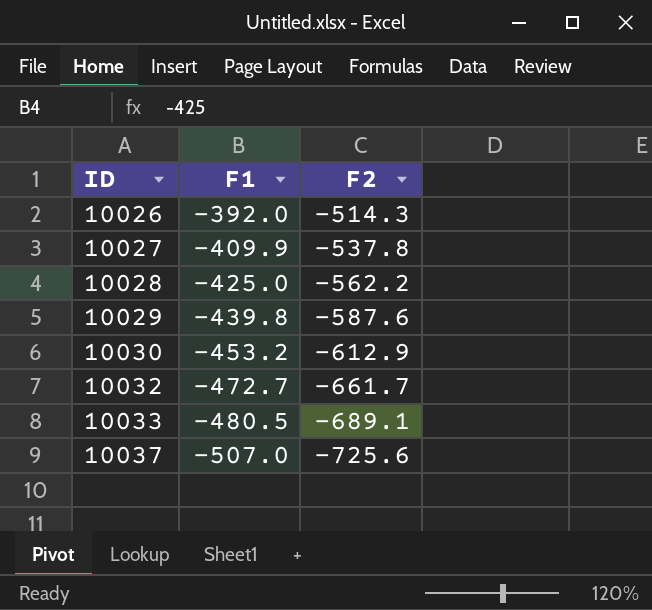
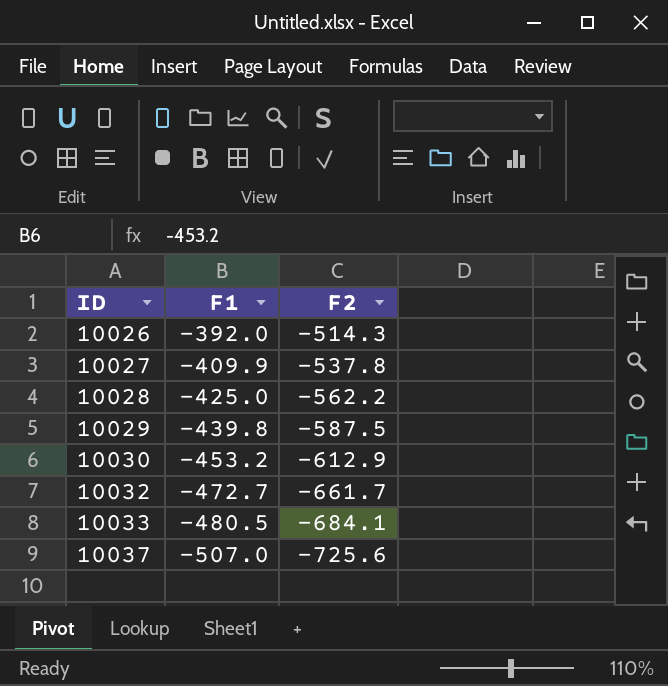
10029 | F2: -587.6 -> -587.5
10033 | F2: -689.1 -> -684.1

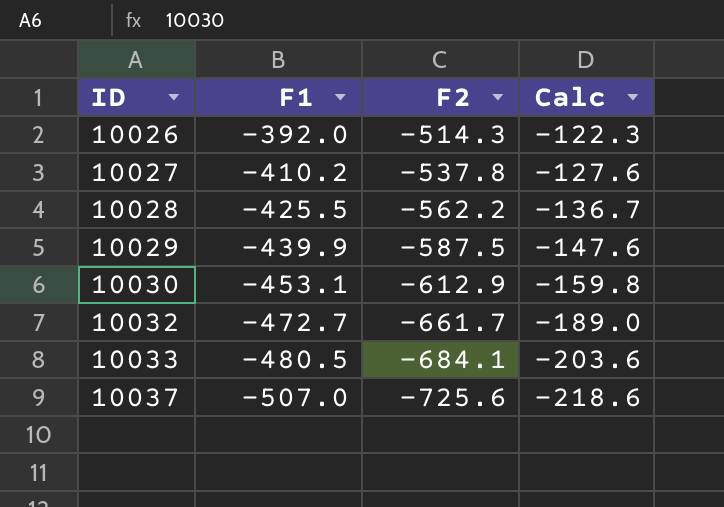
column Calc | formula: none -> [F2] - [F1]
10027 | F1: -409.9 -> -410.2
10028 | F1: -425.0 -> -425.5
10029 | F1: -439.8 -> -439.9
10030 | F1: -453.2 -> -453.1

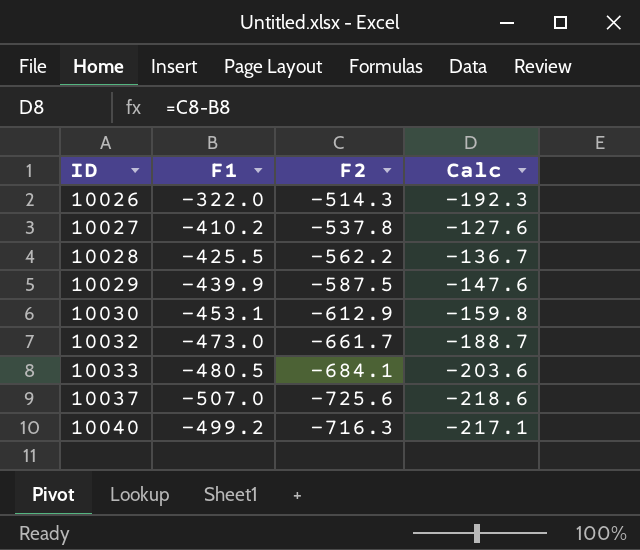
10026 | F1: -392.0 -> -322.0
10026 | Calc: -122.3 -> -192.3
10032 | F1: -472.7 -> -473.0
10032 | Calc: -189.0 -> -188.7
row 10040: none -> -499.2 | -716.3 | -217.1

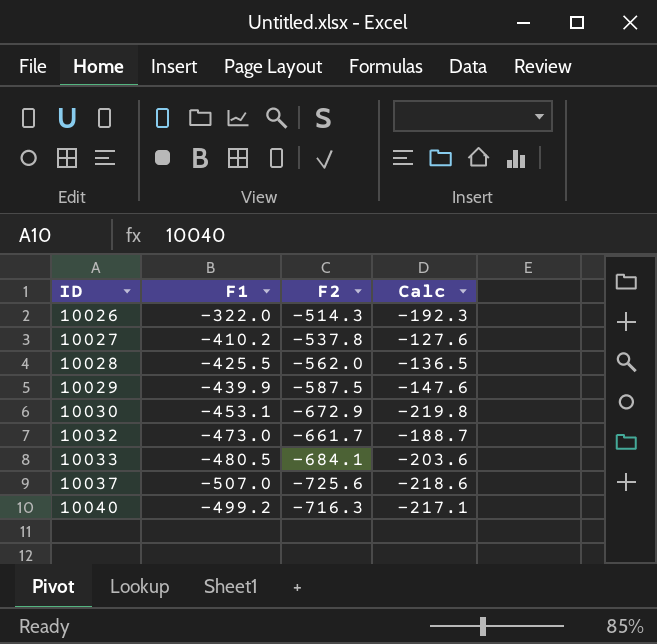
10028 | F2: -562.2 -> -562.0
10028 | Calc: -136.7 -> -136.5
10030 | F2: -612.9 -> -672.9
10030 | Calc: -159.8 -> -219.8

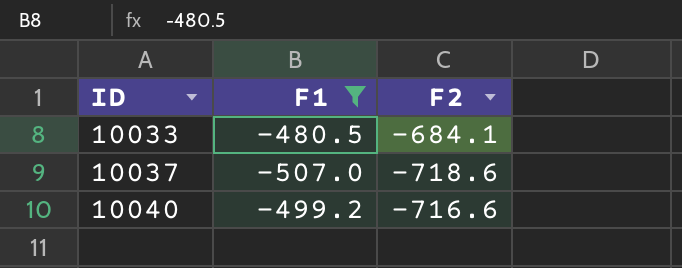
filter: none -> F1 <= -480.5
column Calc | formula: [F2] - [F1] -> none
10037 | F2: -725.6 -> -718.6
10040 | F2: -716.3 -> -716.6

